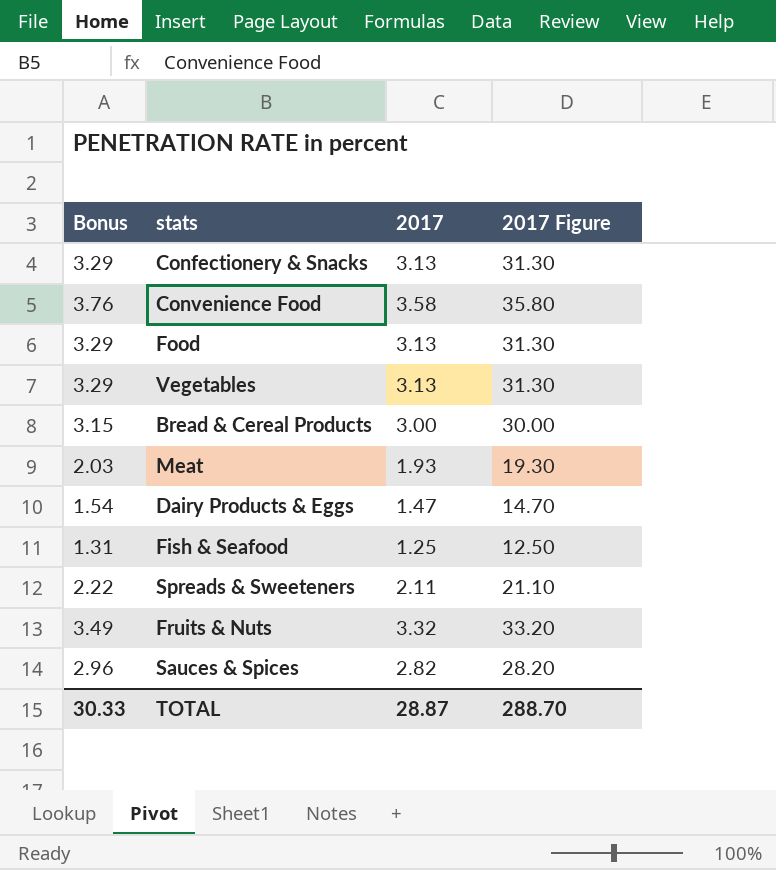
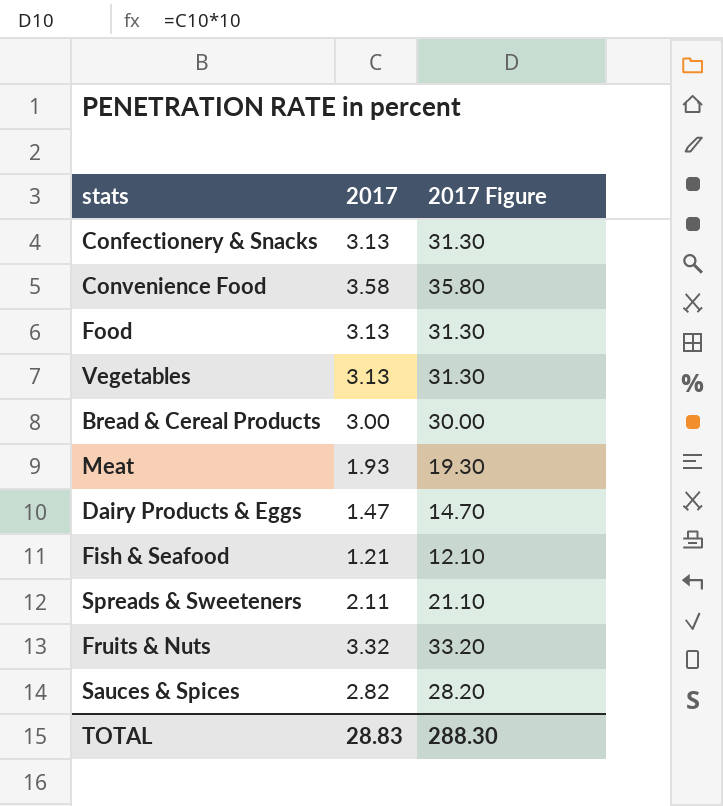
column Bonus | formula: [2017] * 1.05 -> none
Fish & Seafood | 2017: 1.25 -> 1.21
Fish & Seafood | 2017 Figure: 12.50 -> 12.10
TOTAL | 2017: 28.87 -> 28.83
TOTAL | 2017 Figure: 288.70 -> 288.30

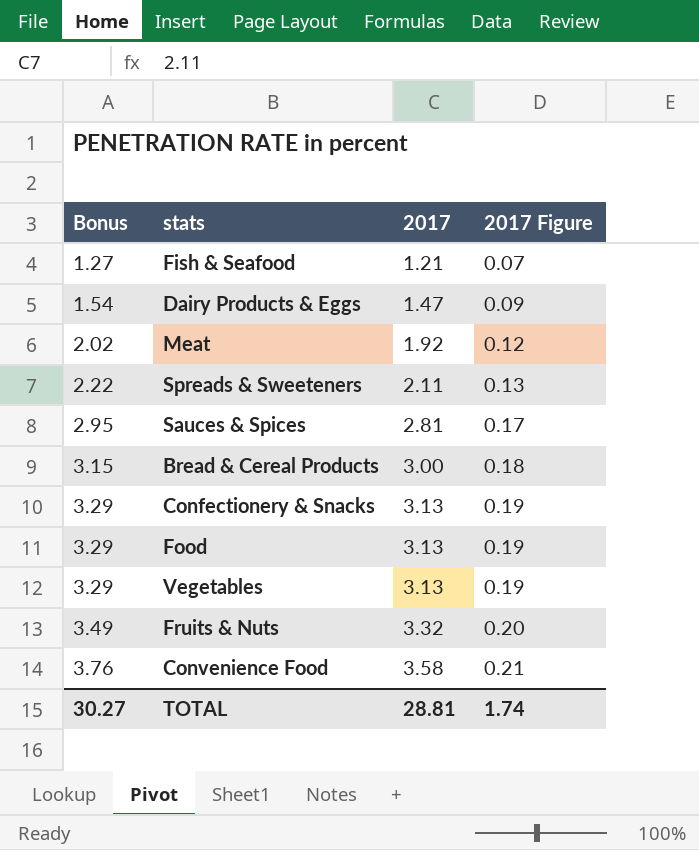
row order: none -> Bonus ascending
column Bonus | formula: none -> [2017] * 1.05
column 2017 Figure | formula: [2017] * 10 -> [2017] * 0.06
Meat | 2017: 1.93 -> 1.92
Sauces & Spices | 2017: 2.82 -> 2.81
TOTAL | 2017: 28.83 -> 28.81
TOTAL | 2017 Figure: 288.30 -> 1.74

